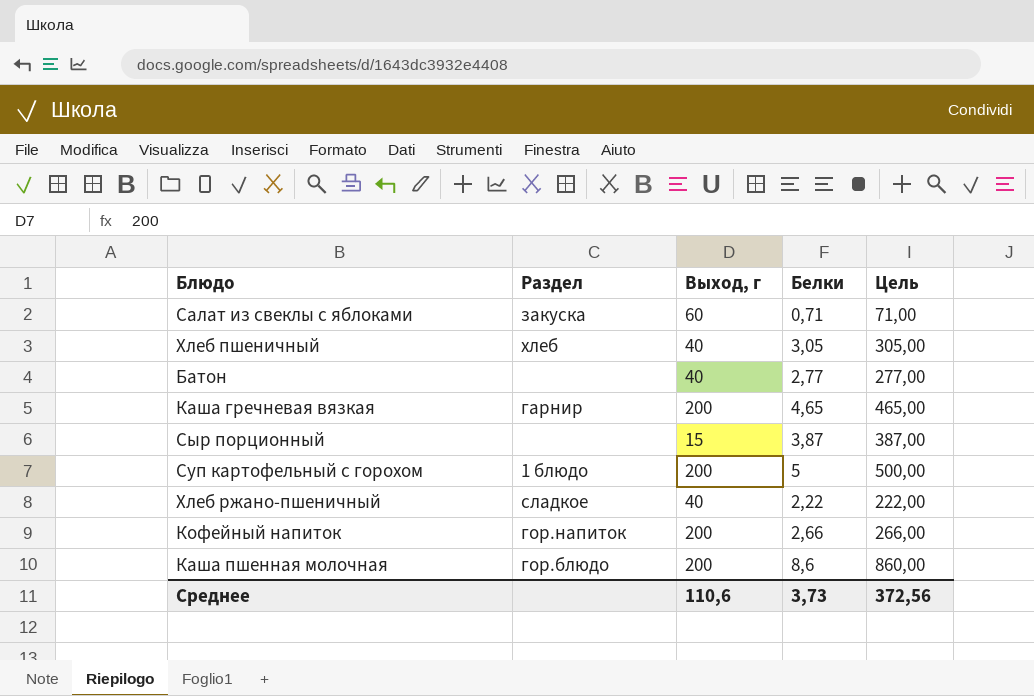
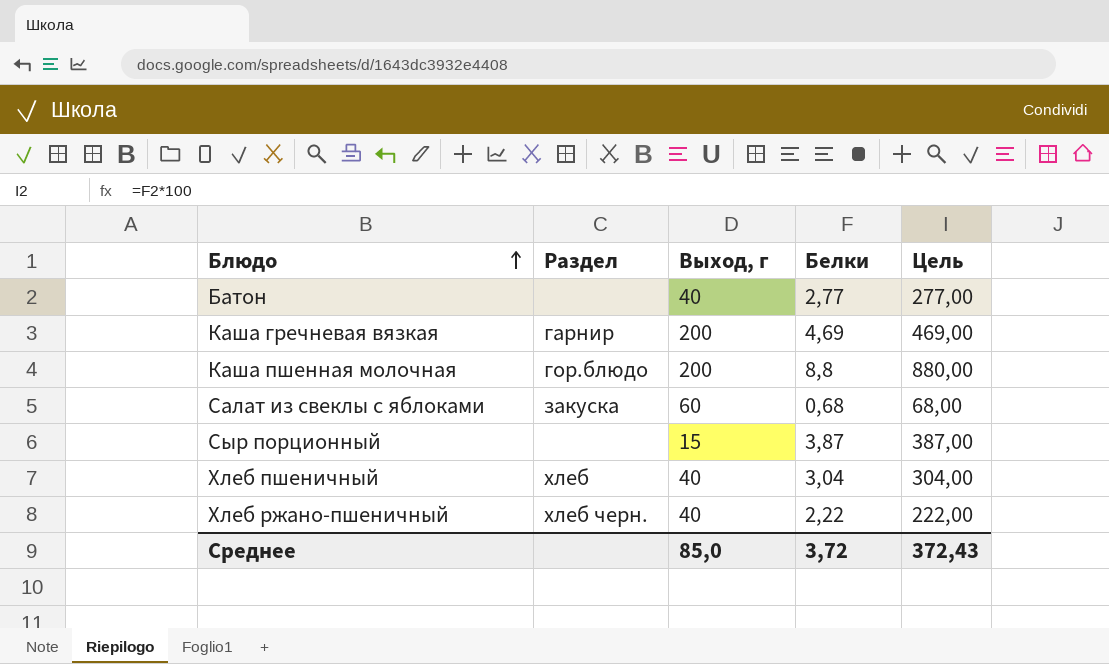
row order: none -> Блюдо ascending
row Суп картофельный с горохом: 1 блюдо | 200 | 5 | 500,00 -> none
row Кофейный напиток: гор.напиток | 200 | 2,66 | 266,00 -> none
Каша гречневая вязкая | Белки: 4,65 -> 4,69
Каша гречневая вязкая | Цель: 465,00 -> 469,00
Каша пшенная молочная | Белки: 8,6 -> 8,8
Каша пшенная молочная | Цель: 860,00 -> 880,00
Салат из свеклы с яблоками | Белки: 0,71 -> 0,68
Салат из свеклы с яблоками | Цель: 71,00 -> 68,00
Хлеб пшеничный | Белки: 3,05 -> 3,04
Хлеб пшеничный | Цель: 305,00 -> 304,00
Хлеб ржано-пшеничный | Раздел: сладкое -> хлеб черн.
Среднее | Выход, г: 110,6 -> 85,0
Среднее | Белки: 3,73 -> 3,72
Среднее | Цель: 372,56 -> 372,43

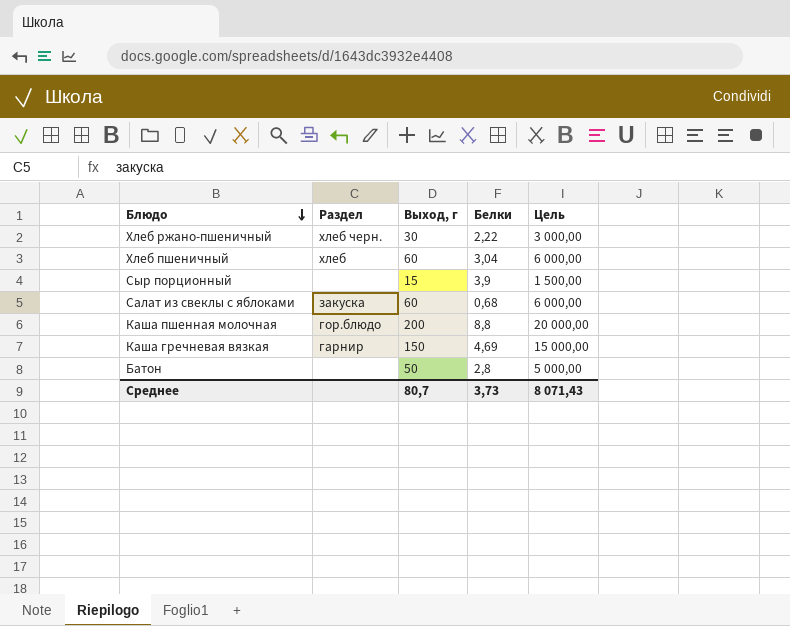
row order: Блюдо ascending -> Блюдо descending
column Цель | formula: [Белки] * 100 -> [Выход, г] * 100
Хлеб ржано-пшеничный | Выход, г: 40 -> 30
Хлеб пшеничный | Выход, г: 40 -> 60
Сыр порционный | Белки: 3,87 -> 3,9
Каша гречневая вязкая | Выход, г: 200 -> 150
Батон | Выход, г: 40 -> 50
Батон | Белки: 2,77 -> 2,8
Среднее | Выход, г: 85,0 -> 80,7
Среднее | Белки: 3,72 -> 3,73
Среднее | Цель: 372,43 -> 8 071,43

